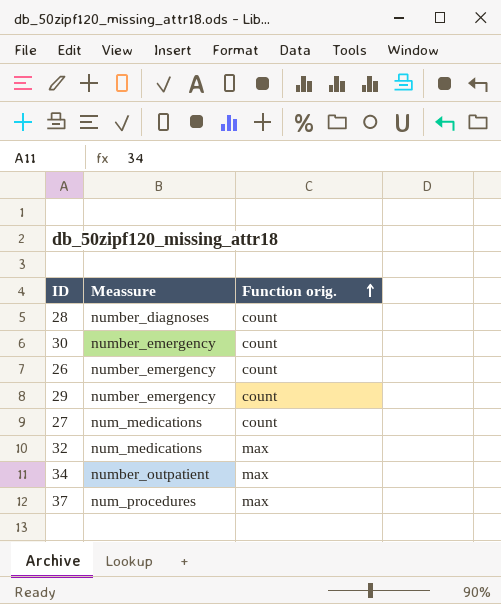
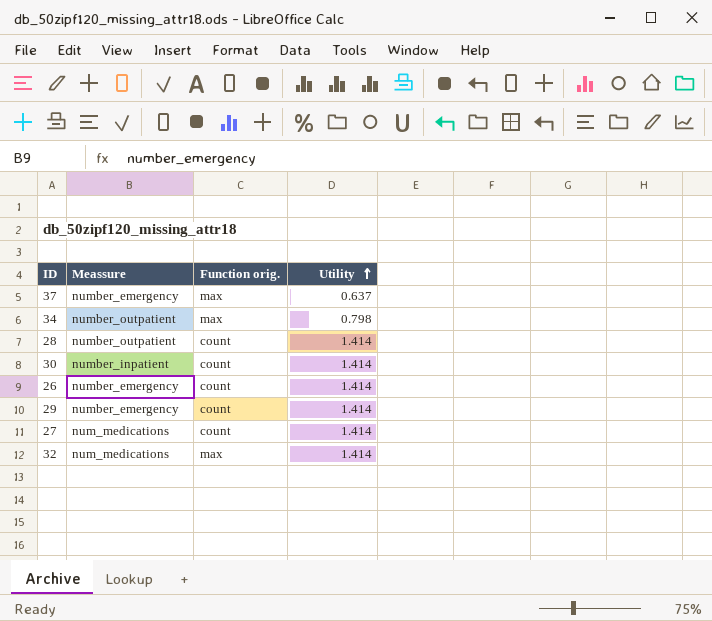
row order: Function orig. ascending -> Utility ascending
column Utility | position: none -> 4
37 | Meassure: num_procedures -> number_emergency
28 | Meassure: number_diagnoses -> number_outpatient
30 | Meassure: number_emergency -> number_inpatient

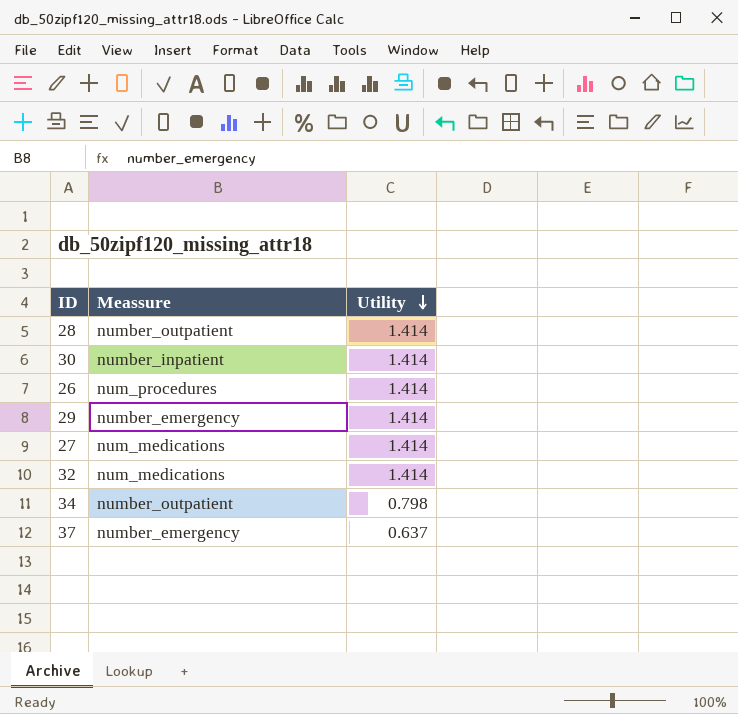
row order: Utility ascending -> Utility descending
column Function orig. | position: 3 -> none
26 | Meassure: number_emergency -> num_procedures

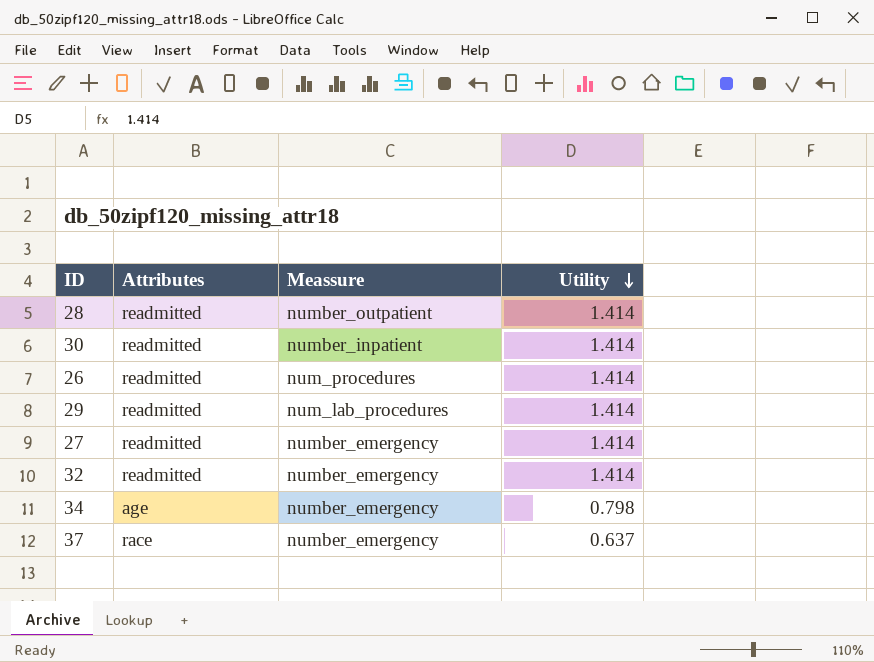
column Attributes | position: none -> 2
29 | Meassure: number_emergency -> num_lab_procedures
27 | Meassure: num_medications -> number_emergency
32 | Meassure: num_medications -> number_emergency
34 | Meassure: number_outpatient -> number_emergency

